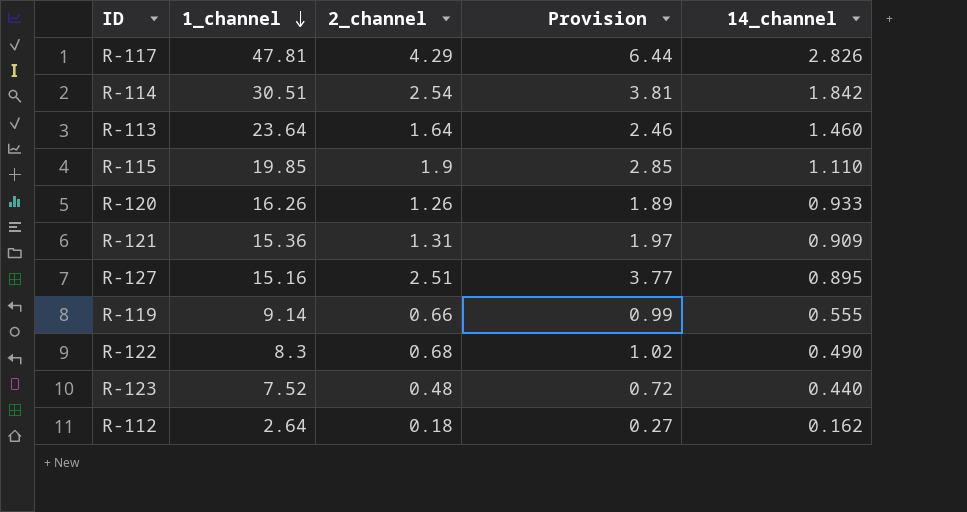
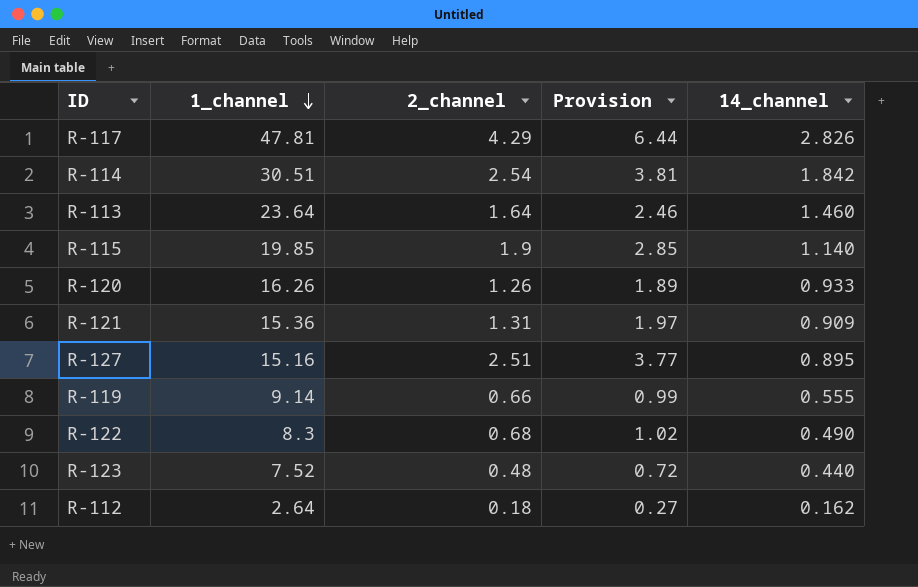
R-115 | 14_channel: 1.110 -> 1.140

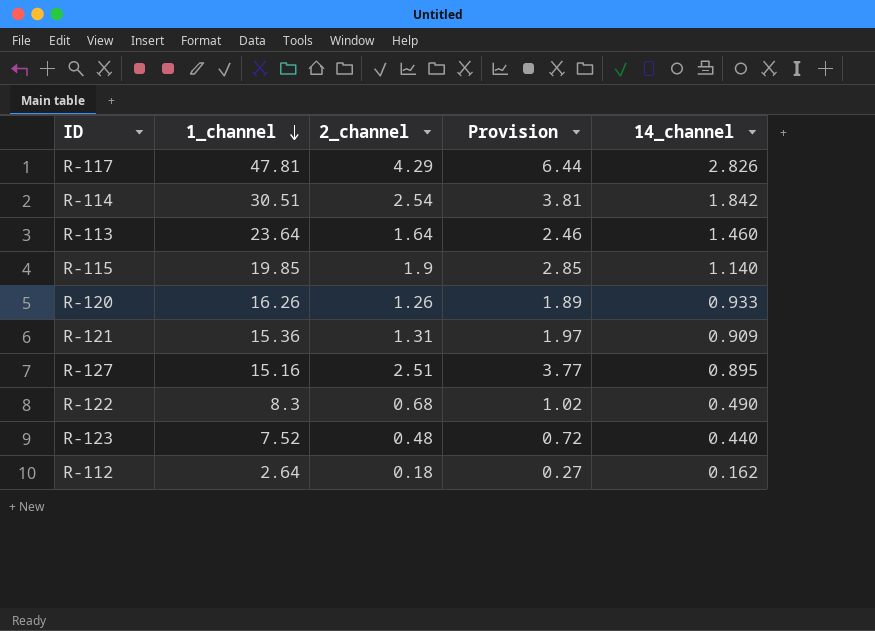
row R-119: 9.14 | 0.66 | 0.99 | 0.555 -> none

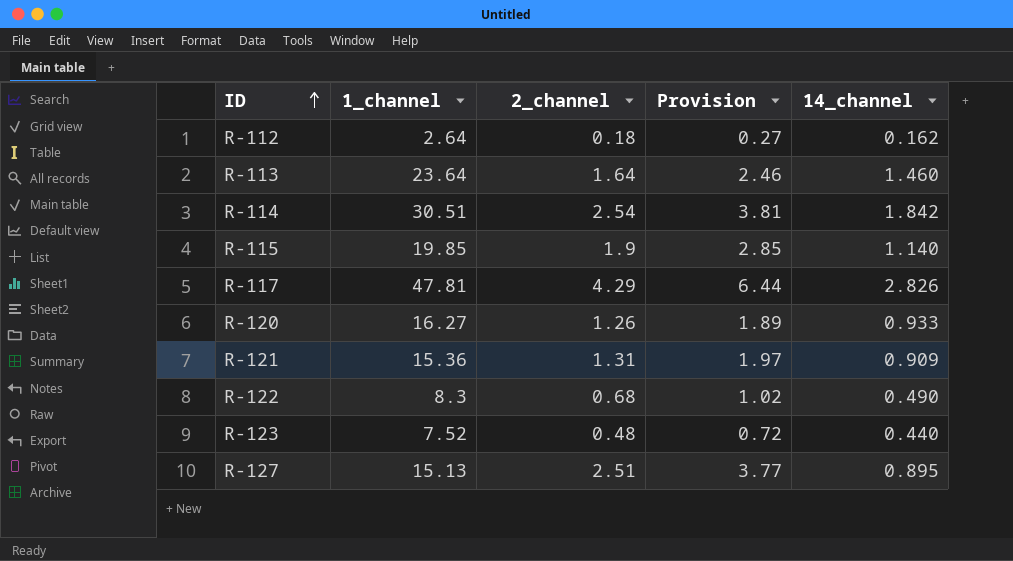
row order: 1_channel descending -> ID ascending
R-120 | 1_channel: 16.26 -> 16.27
R-127 | 1_channel: 15.16 -> 15.13

